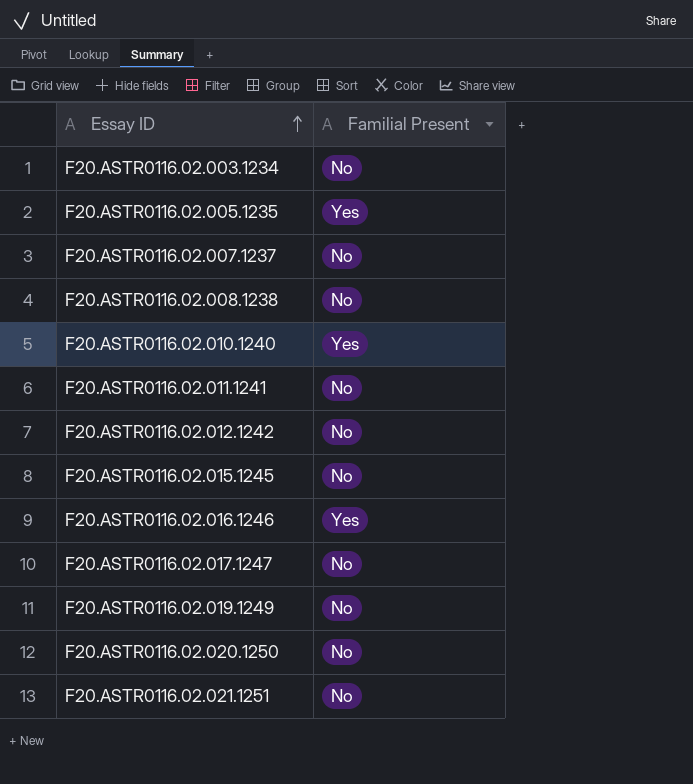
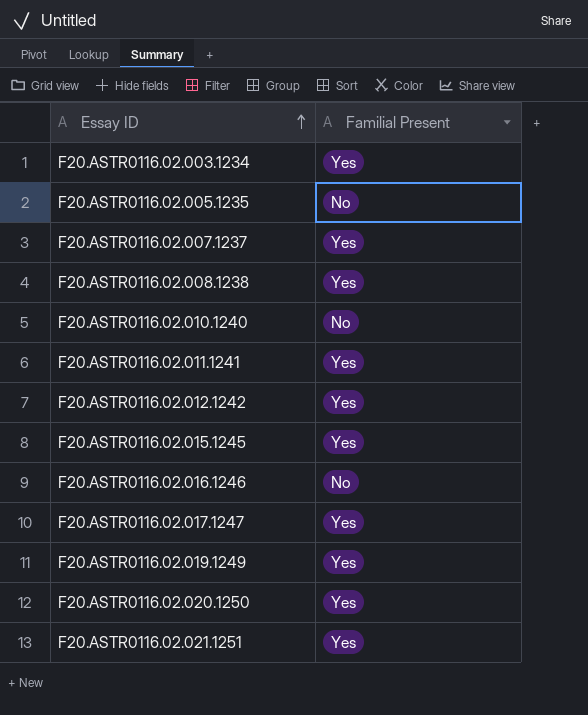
F20.ASTR0116.02.003.1234 | Familial Present: No -> Yes
F20.ASTR0116.02.005.1235 | Familial Present: Yes -> No
F20.ASTR0116.02.007.1237 | Familial Present: No -> Yes
F20.ASTR0116.02.008.1238 | Familial Present: No -> Yes
F20.ASTR0116.02.010.1240 | Familial Present: Yes -> No
F20.ASTR0116.02.011.1241 | Familial Present: No -> Yes
F20.ASTR0116.02.012.1242 | Familial Present: No -> Yes
F20.ASTR0116.02.015.1245 | Familial Present: No -> Yes
F20.ASTR0116.02.016.1246 | Familial Present: Yes -> No
F20.ASTR0116.02.017.1247 | Familial Present: No -> Yes
F20.ASTR0116.02.019.1249 | Familial Present: No -> Yes
F20.ASTR0116.02.020.1250 | Familial Present: No -> Yes
F20.ASTR0116.02.021.1251 | Familial Present: No -> Yes

